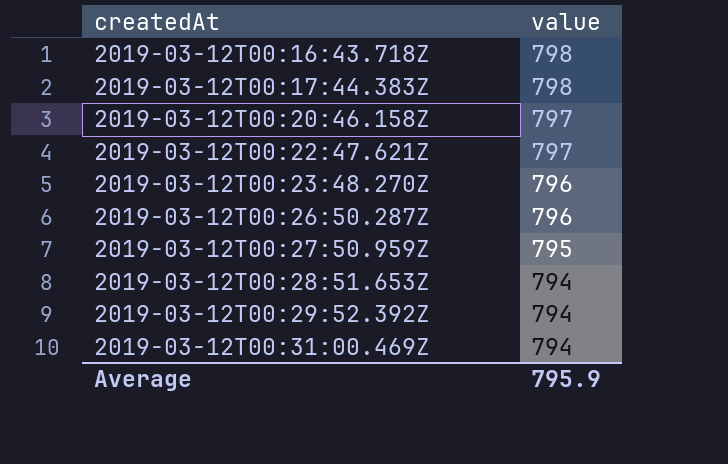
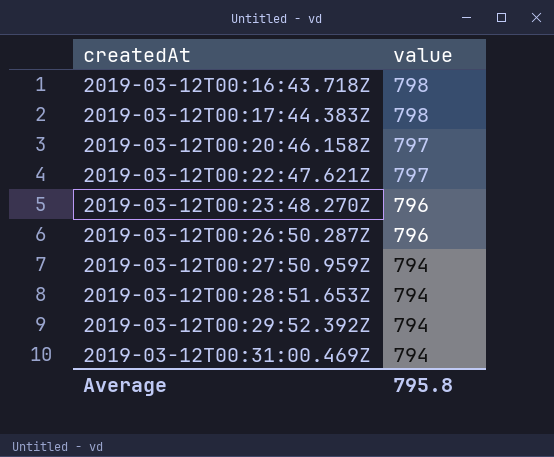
2019-03-12T00:27:50.959Z | value: 795 -> 794
Average | value: 795.9 -> 795.8

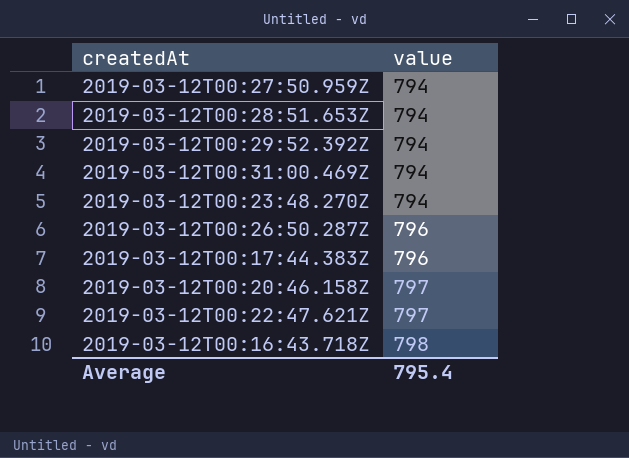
row order: createdAt ascending -> value ascending
2019-03-12T00:23:48.270Z | value: 796 -> 794
2019-03-12T00:17:44.383Z | value: 798 -> 796
Average | value: 795.8 -> 795.4

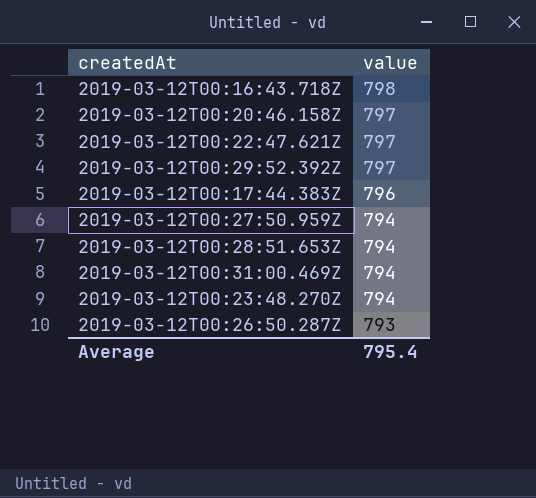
row order: value ascending -> value descending
2019-03-12T00:29:52.392Z | value: 794 -> 797
2019-03-12T00:26:50.287Z | value: 796 -> 793

